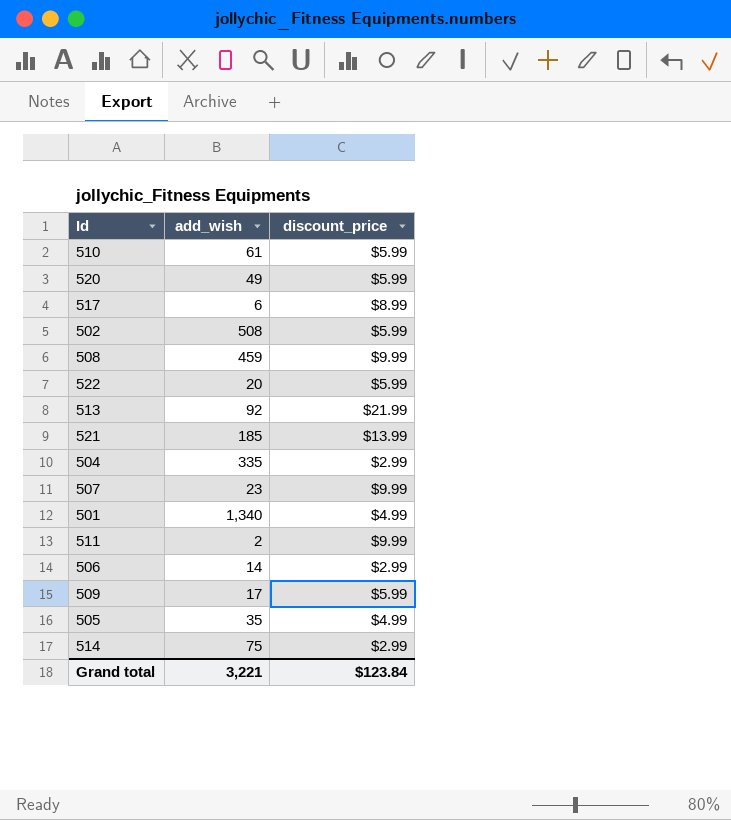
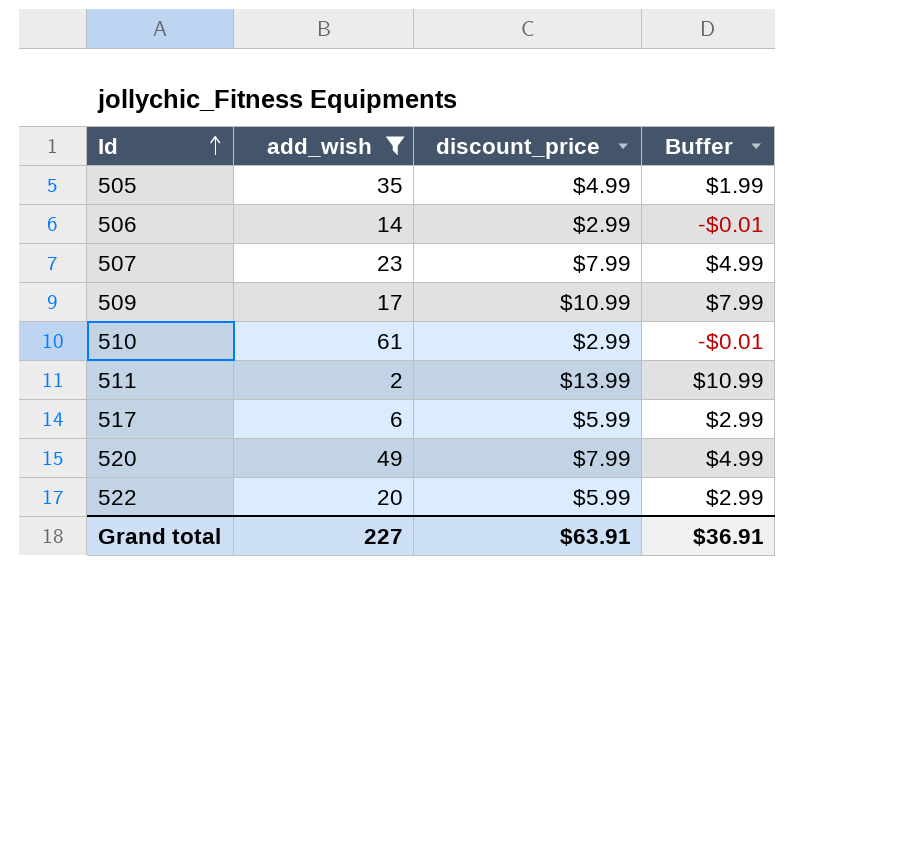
filter: none -> add_wish <= 61
row order: none -> Id ascending
column Buffer | formula: none -> [discount_price] - 3
507 | discount_price: $9.99 -> $7.99
509 | discount_price: $5.99 -> $10.99
510 | discount_price: $5.99 -> $2.99
511 | discount_price: $9.99 -> $13.99
517 | discount_price: $8.99 -> $5.99
520 | discount_price: $5.99 -> $7.99
Grand total | add_wish: 3,221 -> 227
Grand total | discount_price: $123.84 -> $63.91

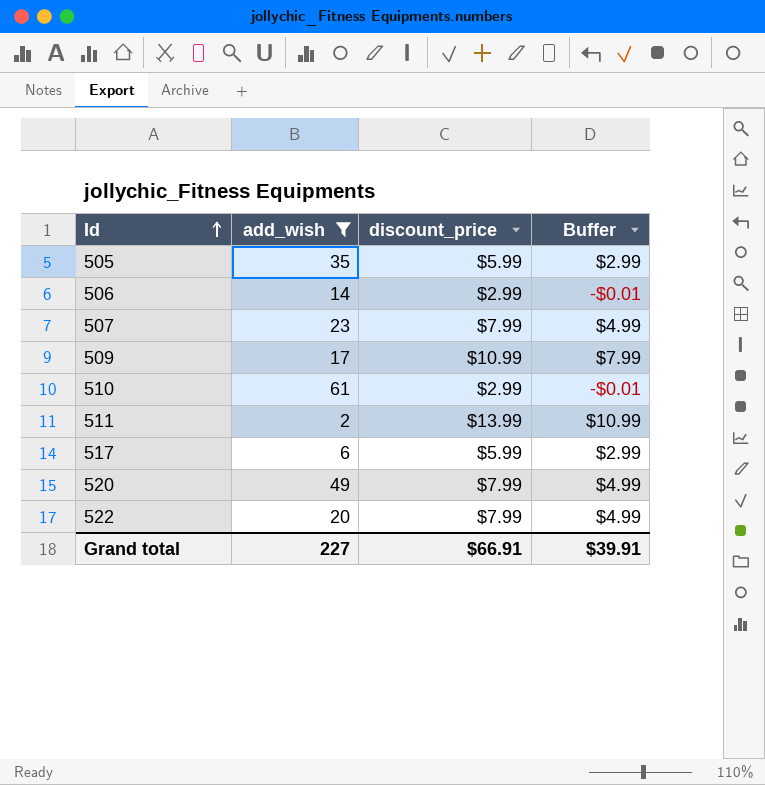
505 | discount_price: $4.99 -> $5.99
505 | Buffer: $1.99 -> $2.99
522 | discount_price: $5.99 -> $7.99
522 | Buffer: $2.99 -> $4.99
Grand total | discount_price: $63.91 -> $66.91
Grand total | Buffer: $36.91 -> $39.91

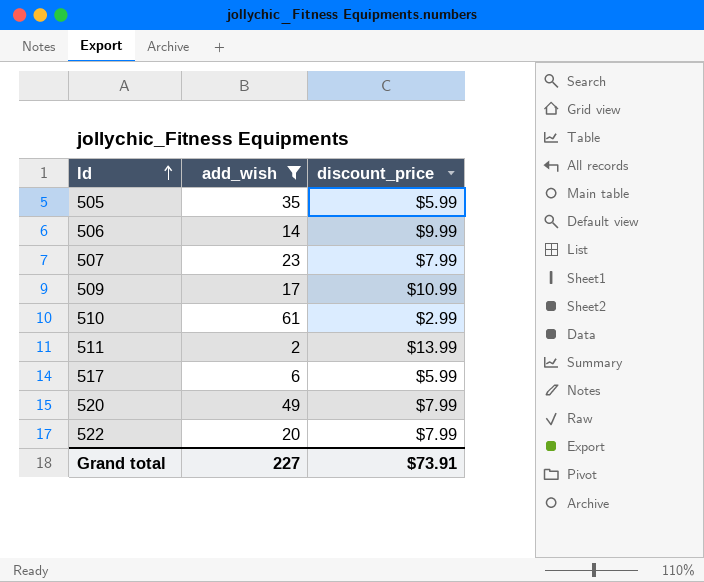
column Buffer | formula: [discount_price] - 3 -> none
506 | discount_price: $2.99 -> $9.99
Grand total | discount_price: $66.91 -> $73.91

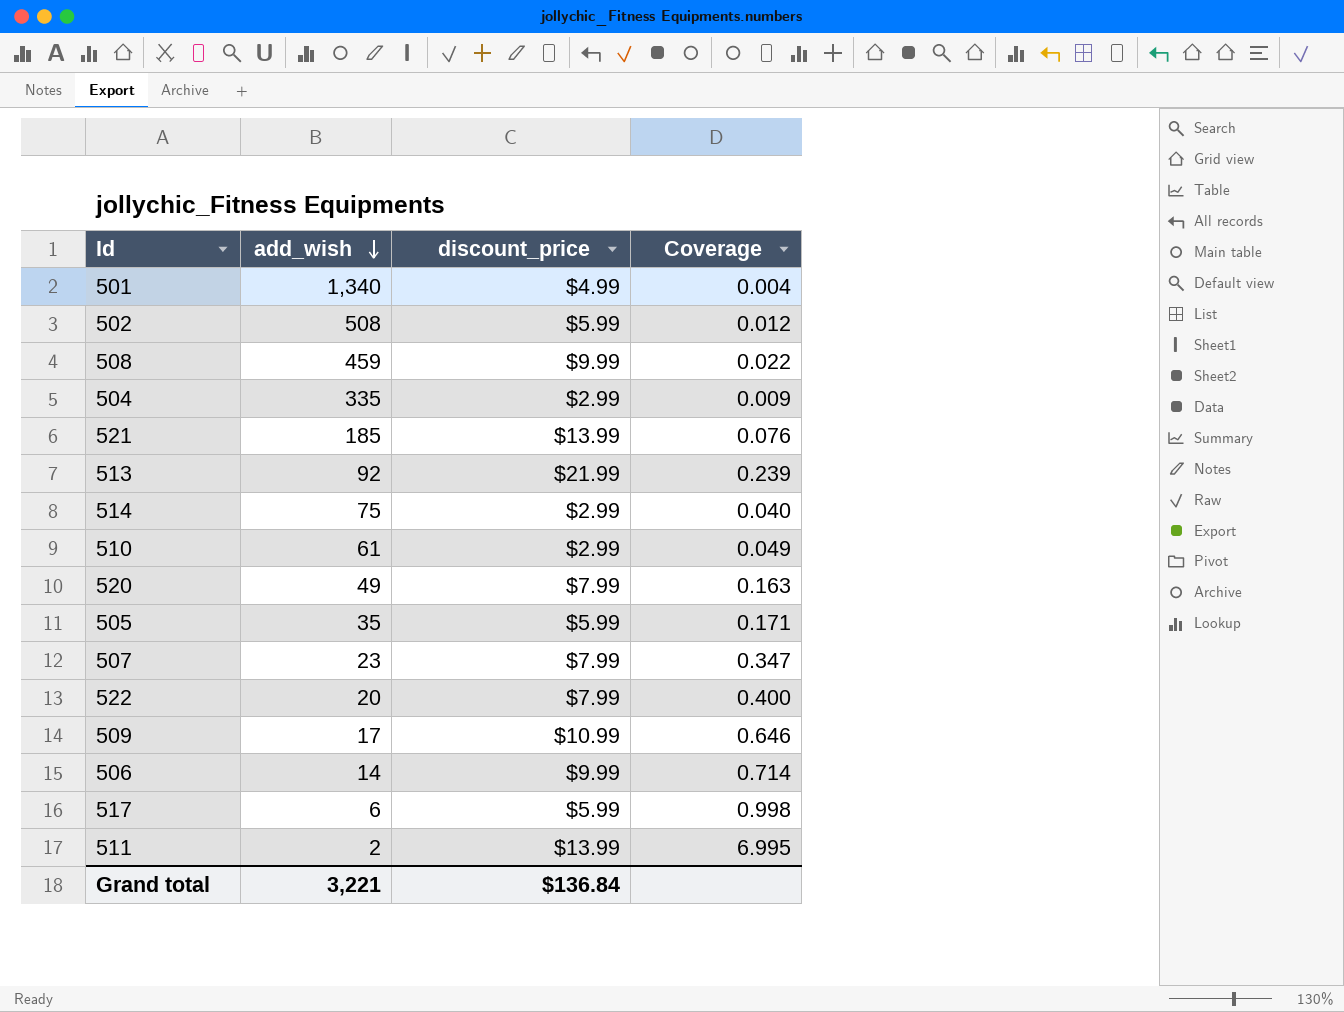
filter: add_wish <= 61 -> none
row order: Id ascending -> add_wish descending
column Coverage | formula: none -> [discount_price] / [add_wish]
Grand total | add_wish: 227 -> 3,221
Grand total | discount_price: $73.91 -> $136.84

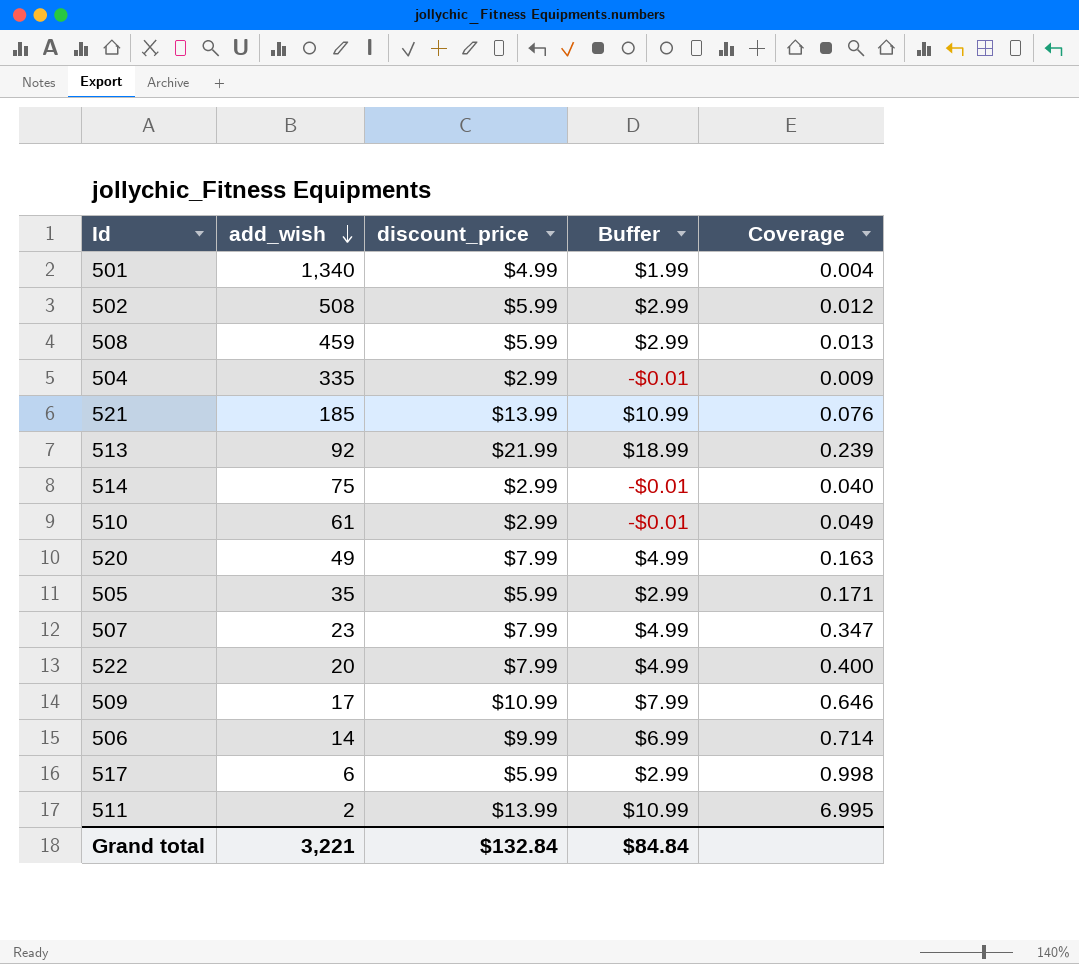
column Buffer | formula: none -> [discount_price] - 3
508 | discount_price: $9.99 -> $5.99
508 | Coverage: 0.022 -> 0.013
Grand total | discount_price: $136.84 -> $132.84

